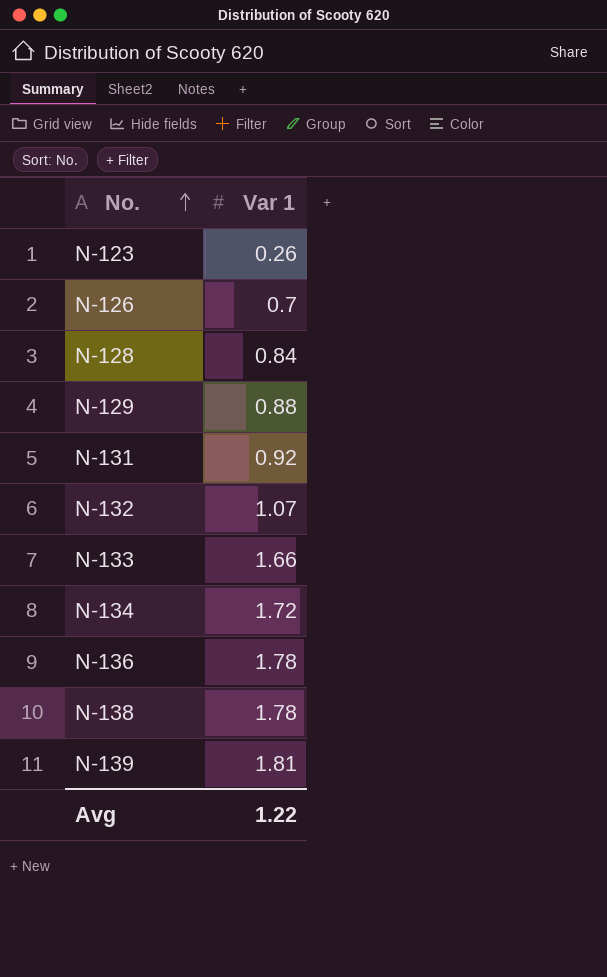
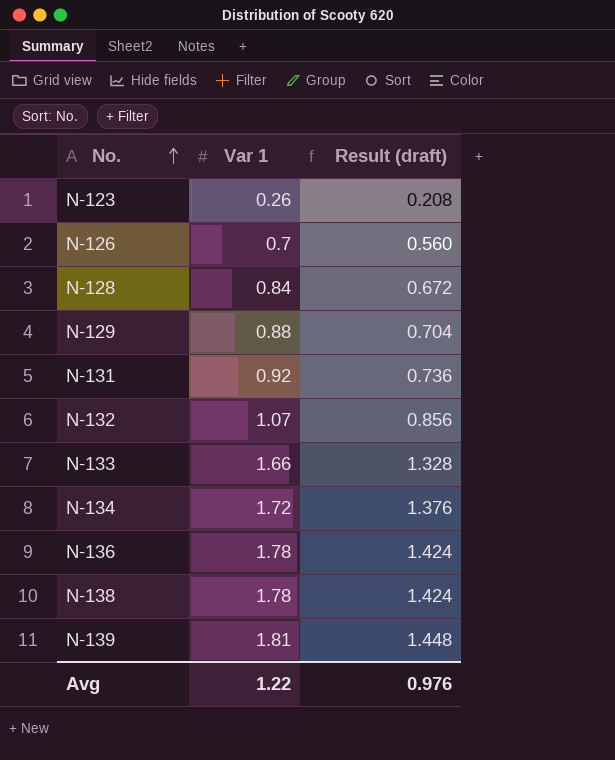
column Result (draft) | formula: none -> [Var 1] * 0.8

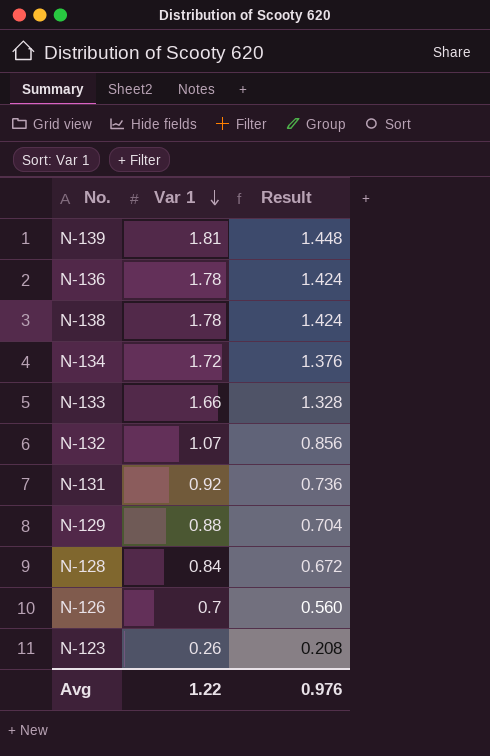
row order: No. ascending -> Var 1 descending
column name: Result (draft) -> Result

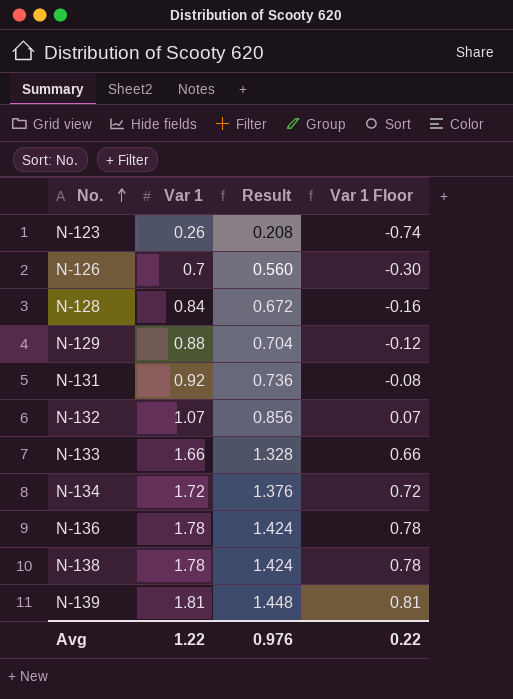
row order: Var 1 descending -> No. ascending
column Var 1 Floor | formula: none -> [Var 1] - 1

